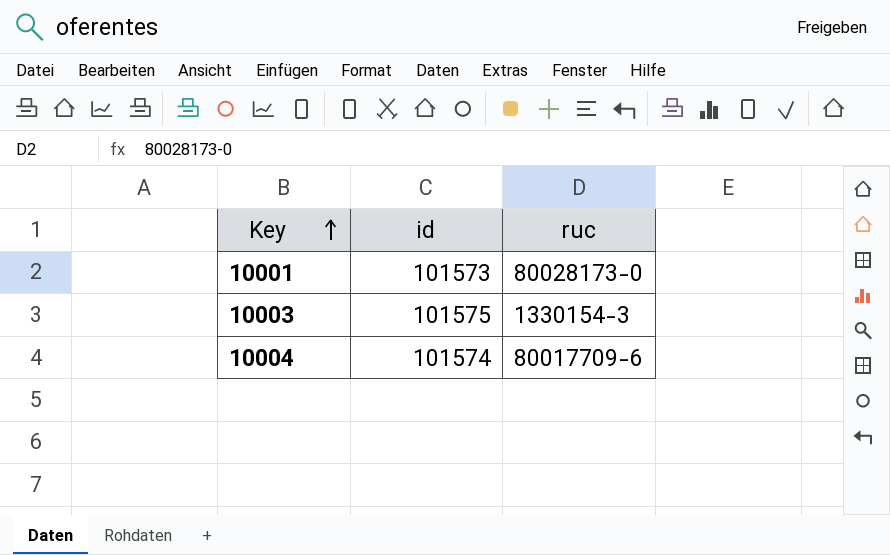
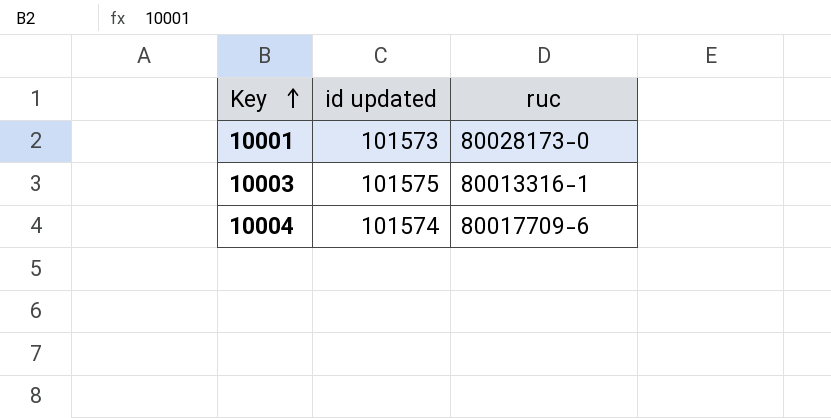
column name: id -> id updated
10003 | ruc: 1330154-3 -> 80013316-1

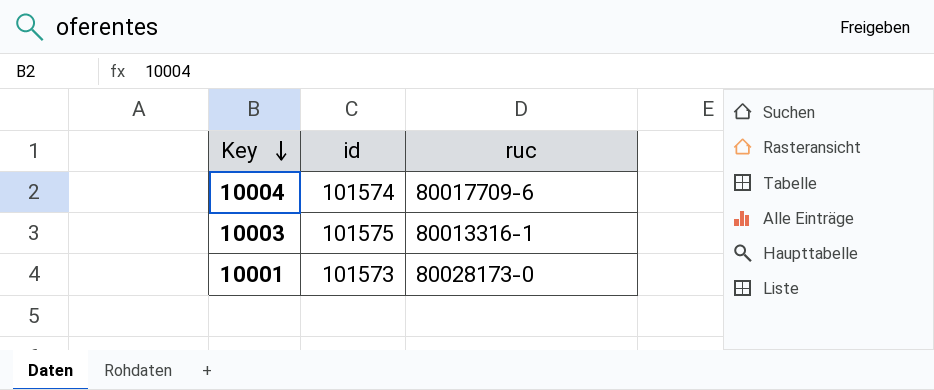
row order: Key ascending -> Key descending
column name: id updated -> id

